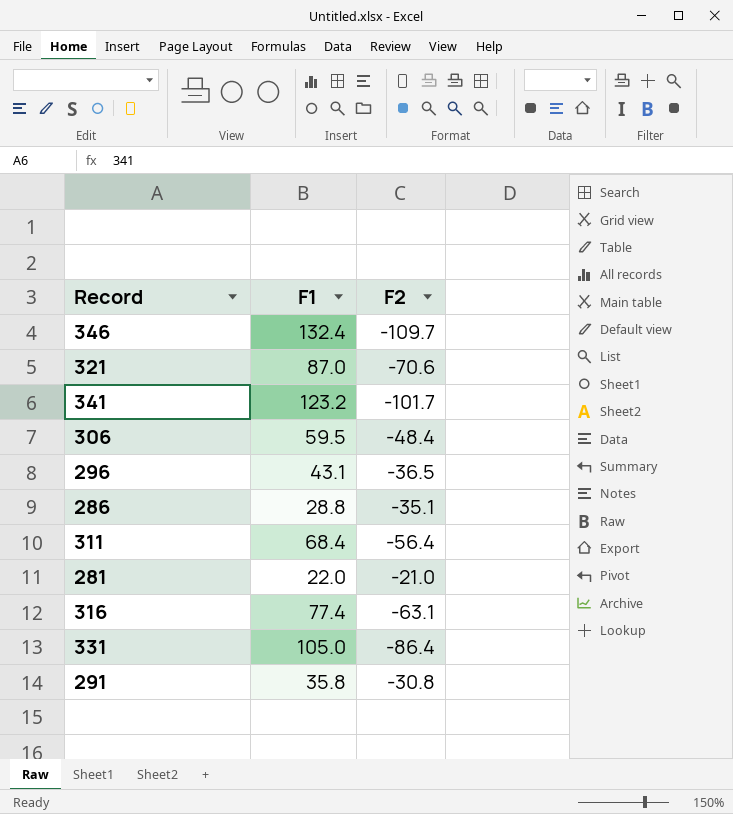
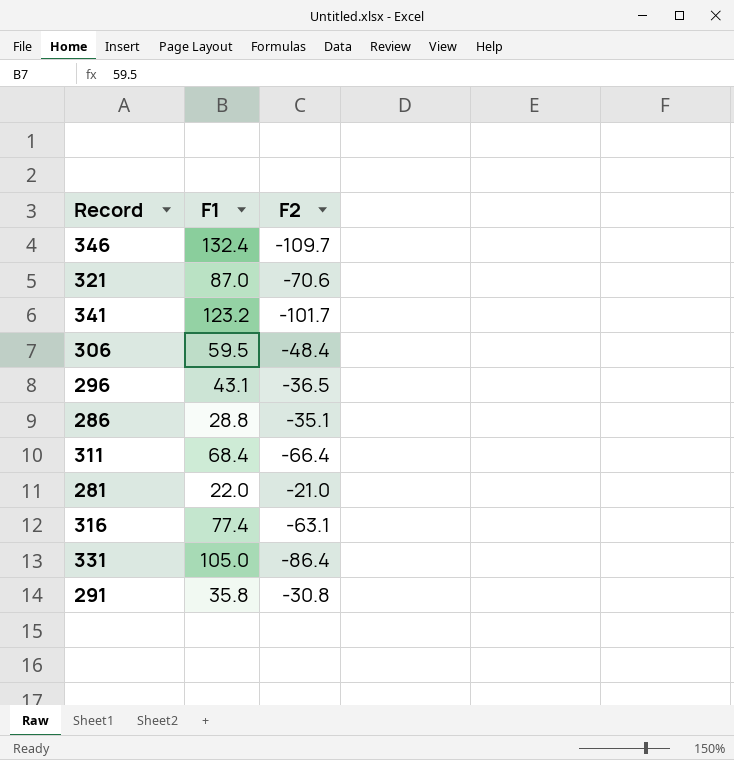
311 | F2: -56.4 -> -66.4

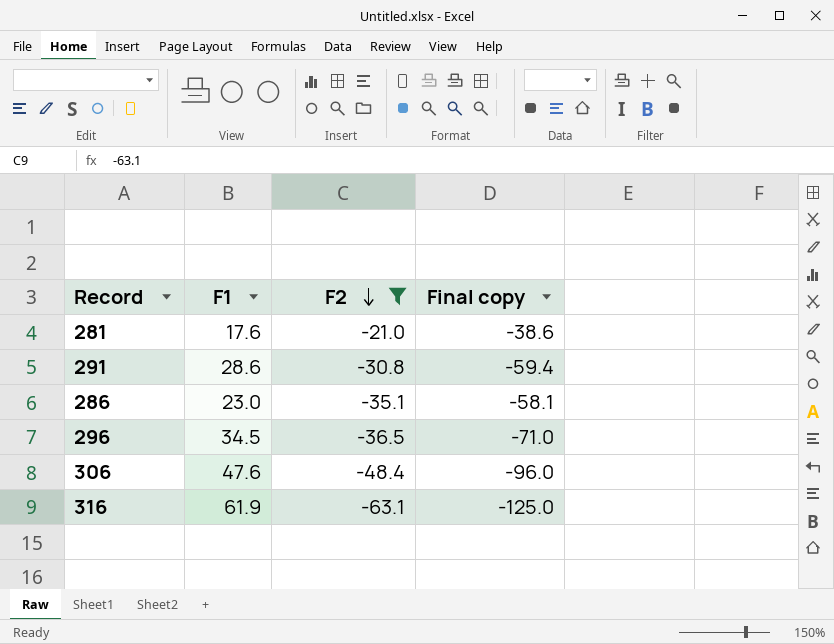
filter: none -> F2 >= -63.1
row order: none -> F2 descending
column Final copy | formula: none -> [F2] - [F1]
281 | F1: 22.0 -> 17.6
291 | F1: 35.8 -> 28.6
286 | F1: 28.8 -> 23.0
296 | F1: 43.1 -> 34.5
306 | F1: 59.5 -> 47.6
316 | F1: 77.4 -> 61.9

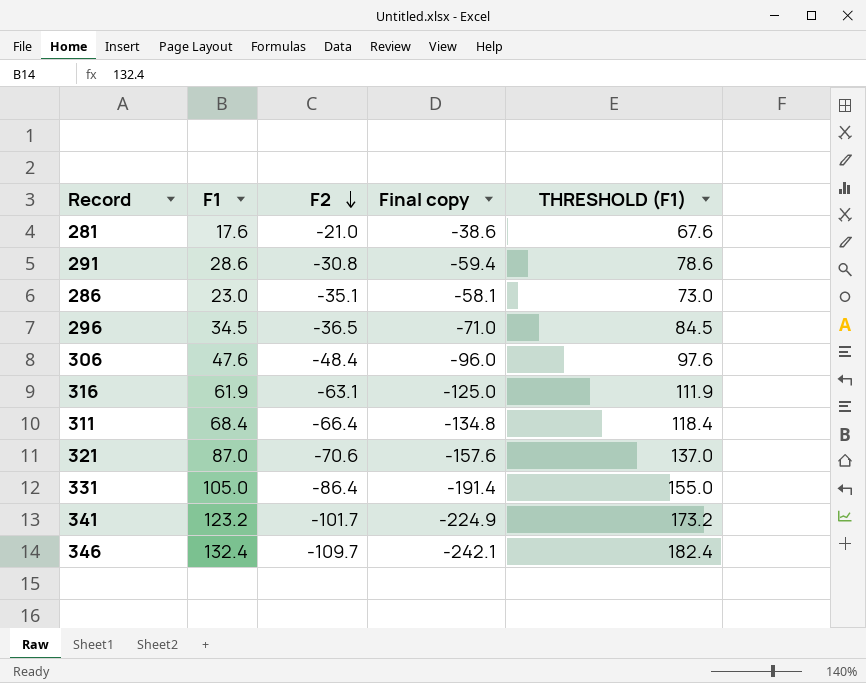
filter: F2 >= -63.1 -> none
column THRESHOLD (F1) | formula: none -> [F1] + 50

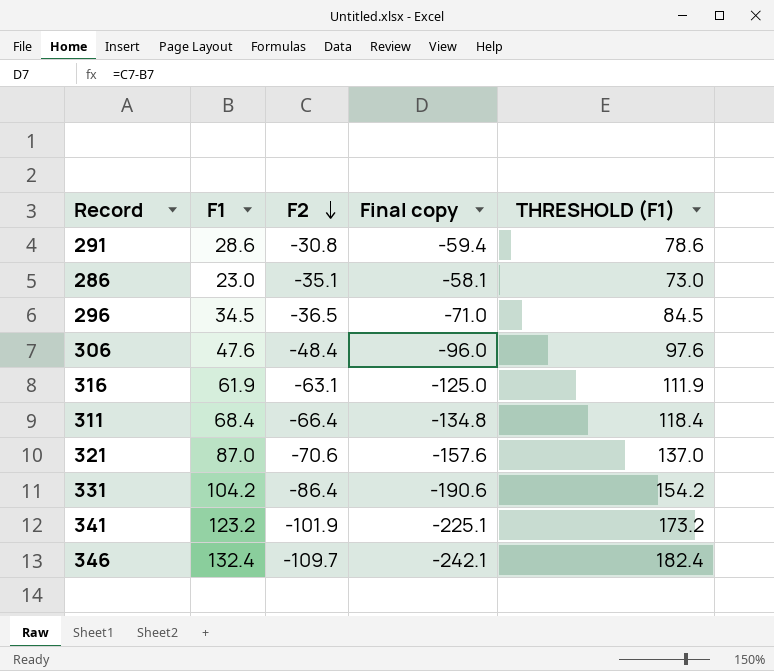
row 281: 17.6 | -21.0 | -38.6 | 67.6 -> none
331 | F1: 105.0 -> 104.2
331 | Final copy: -191.4 -> -190.6
331 | THRESHOLD (F1): 155.0 -> 154.2
341 | F2: -101.7 -> -101.9
341 | Final copy: -224.9 -> -225.1

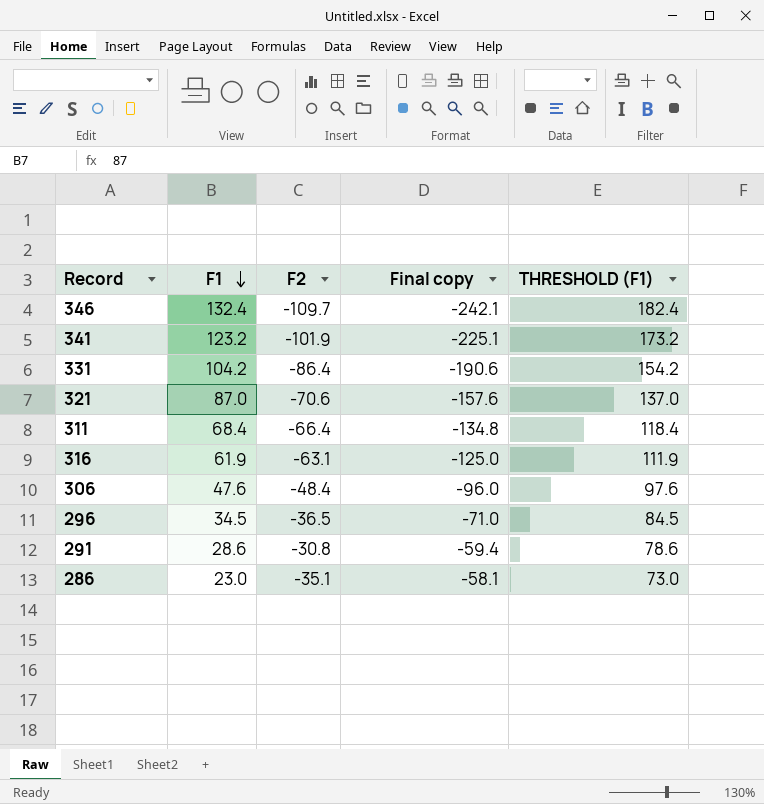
row order: F2 descending -> F1 descending

